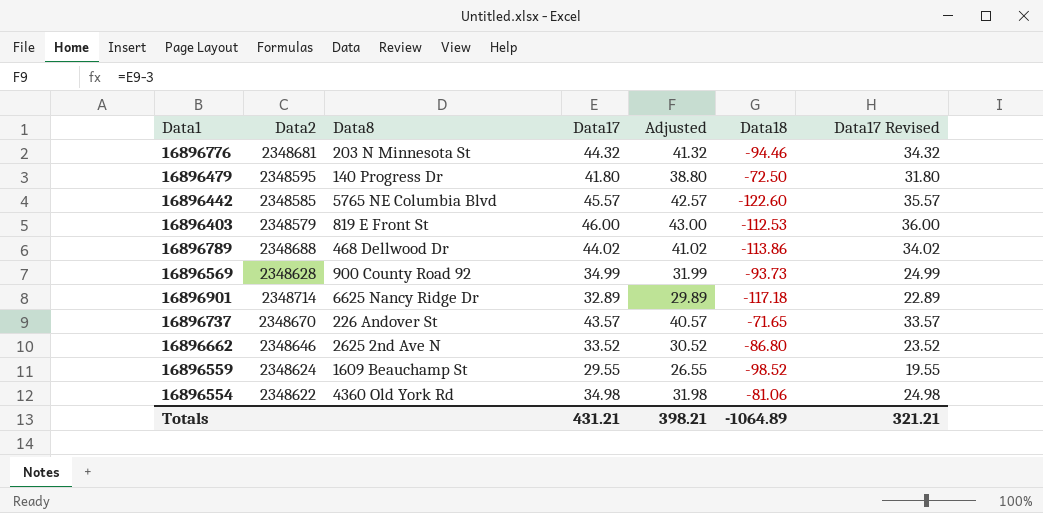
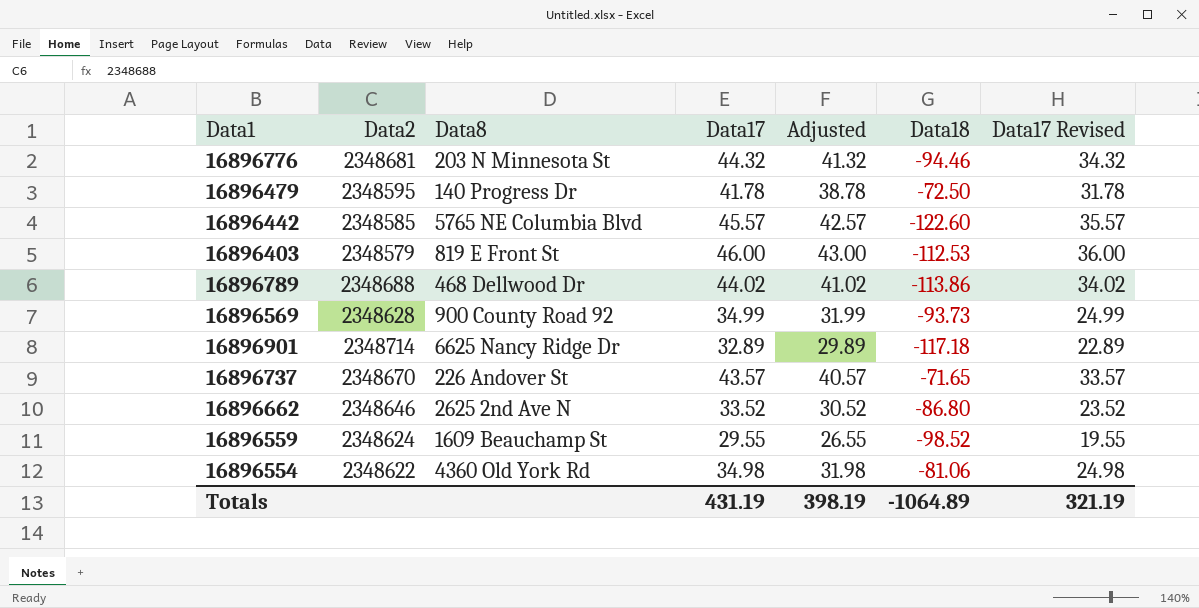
16896479 | Data17: 41.80 -> 41.78
16896479 | Adjusted: 38.80 -> 38.78
16896479 | Data17 Revised: 31.80 -> 31.78
Totals | Data17: 431.21 -> 431.19
Totals | Adjusted: 398.21 -> 398.19
Totals | Data17 Revised: 321.21 -> 321.19

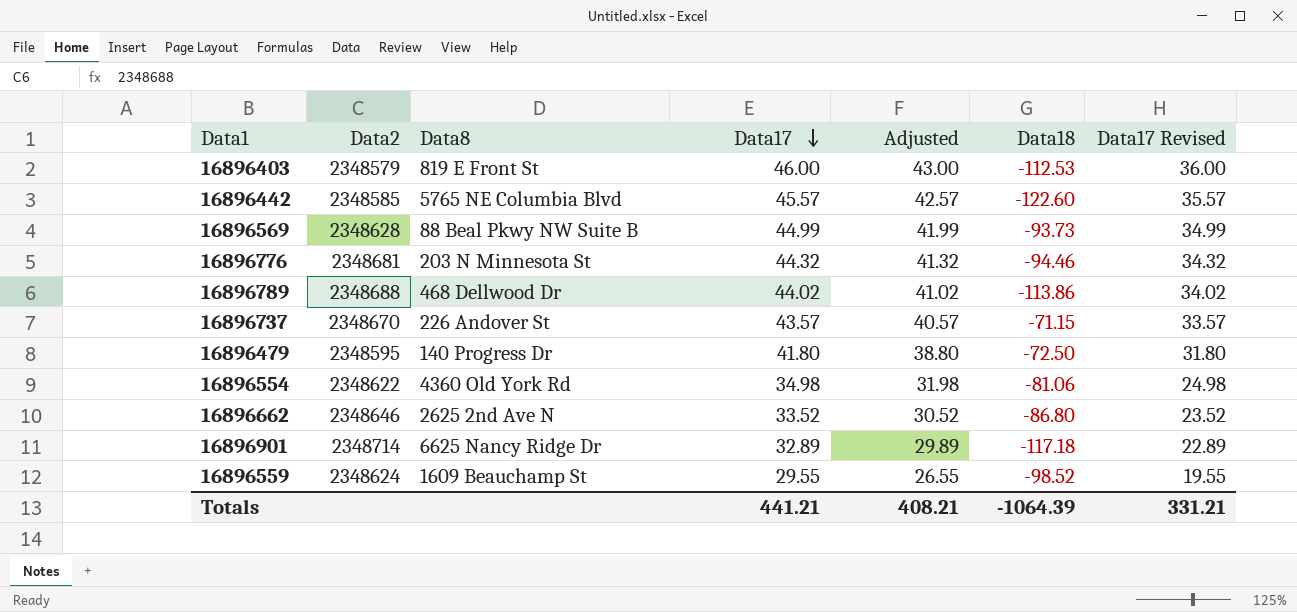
row order: none -> Data17 descending
16896569 | Data8: 900 County Road 92 -> 88 Beal Pkwy NW Suite B
16896569 | Data17: 34.99 -> 44.99
16896569 | Adjusted: 31.99 -> 41.99
16896569 | Data17 Revised: 24.99 -> 34.99
16896737 | Data18: -71.65 -> -71.15
16896479 | Data17: 41.78 -> 41.80
16896479 | Adjusted: 38.78 -> 38.80
16896479 | Data17 Revised: 31.78 -> 31.80
Totals | Data17: 431.19 -> 441.21
Totals | Adjusted: 398.19 -> 408.21
Totals | Data18: -1064.89 -> -1064.39
Totals | Data17 Revised: 321.19 -> 331.21

